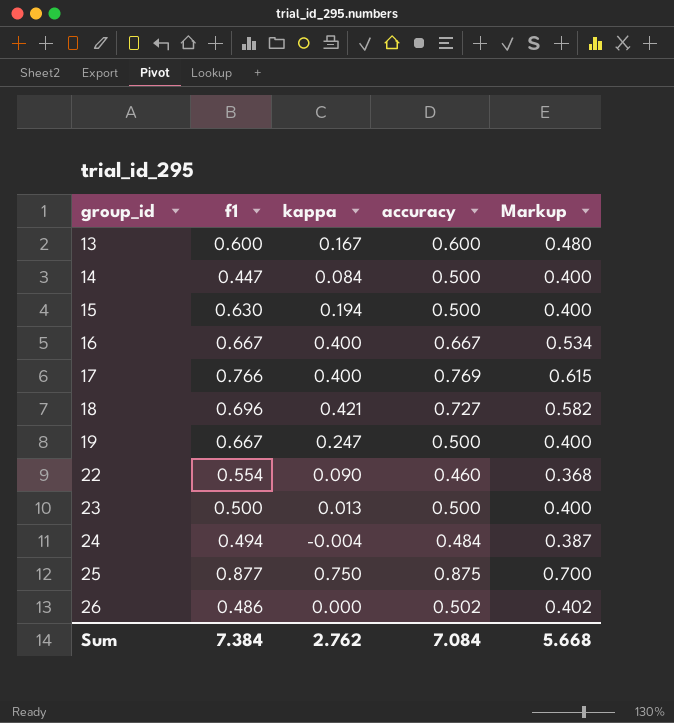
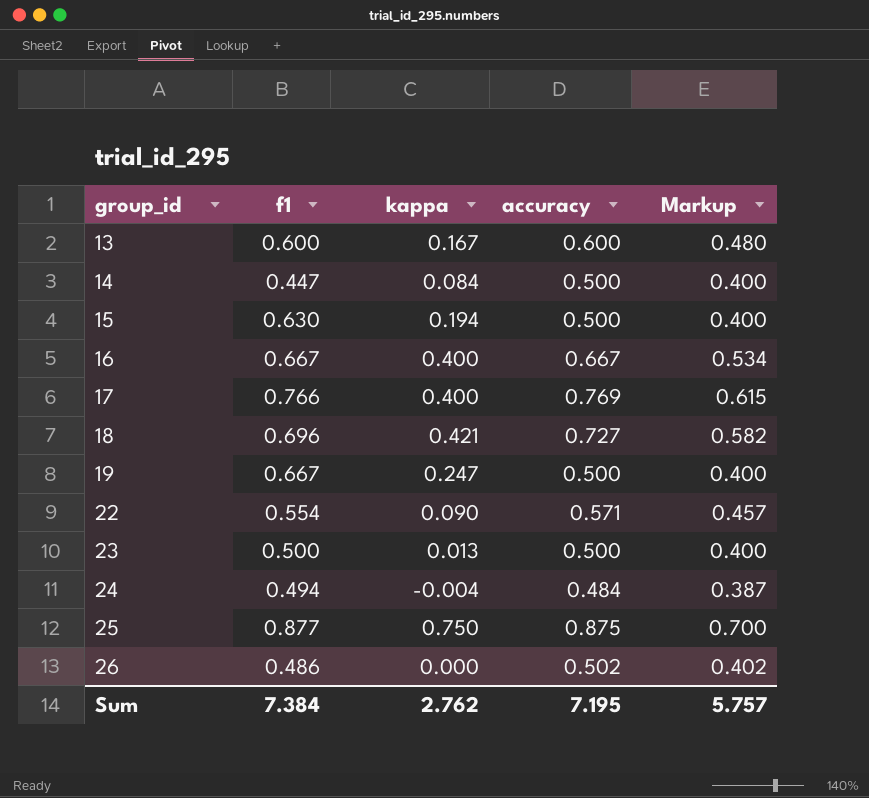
22 | accuracy: 0.460 -> 0.571
22 | Markup: 0.368 -> 0.457
Sum | accuracy: 7.084 -> 7.195
Sum | Markup: 5.668 -> 5.757

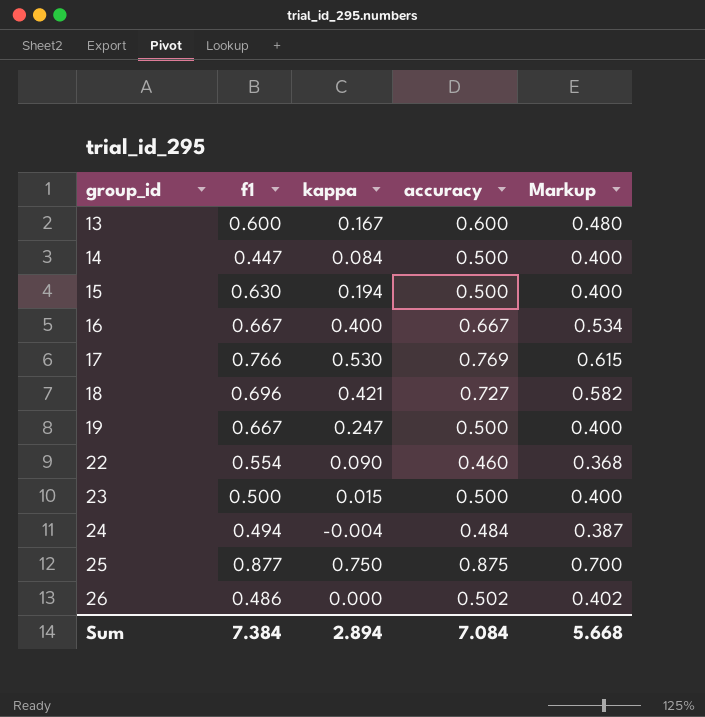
17 | kappa: 0.400 -> 0.530
22 | accuracy: 0.571 -> 0.460
22 | Markup: 0.457 -> 0.368
23 | kappa: 0.013 -> 0.015
Sum | kappa: 2.762 -> 2.894
Sum | accuracy: 7.195 -> 7.084
Sum | Markup: 5.757 -> 5.668

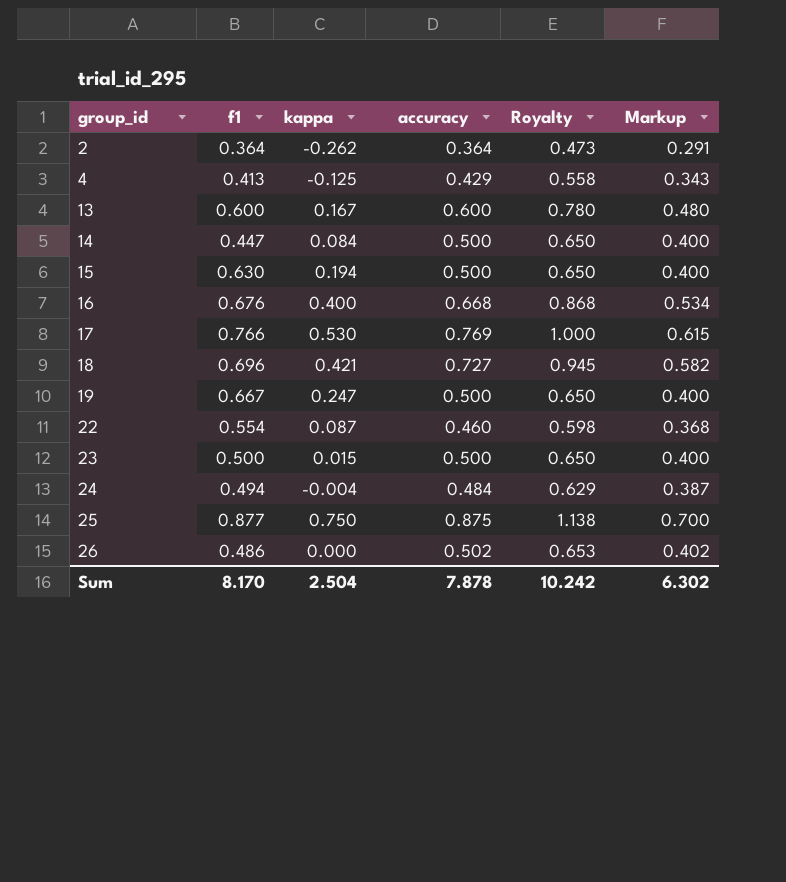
column Royalty | formula: none -> [accuracy] * 1.3
row 2: none -> 0.364 | -0.262 | 0.364 | 0.473 | 0.291
row 4: none -> 0.413 | -0.125 | 0.429 | 0.558 | 0.343
16 | f1: 0.667 -> 0.676
16 | accuracy: 0.667 -> 0.668
22 | kappa: 0.090 -> 0.087
Sum | f1: 7.384 -> 8.170
Sum | kappa: 2.894 -> 2.504
Sum | accuracy: 7.084 -> 7.878
Sum | Markup: 5.668 -> 6.302

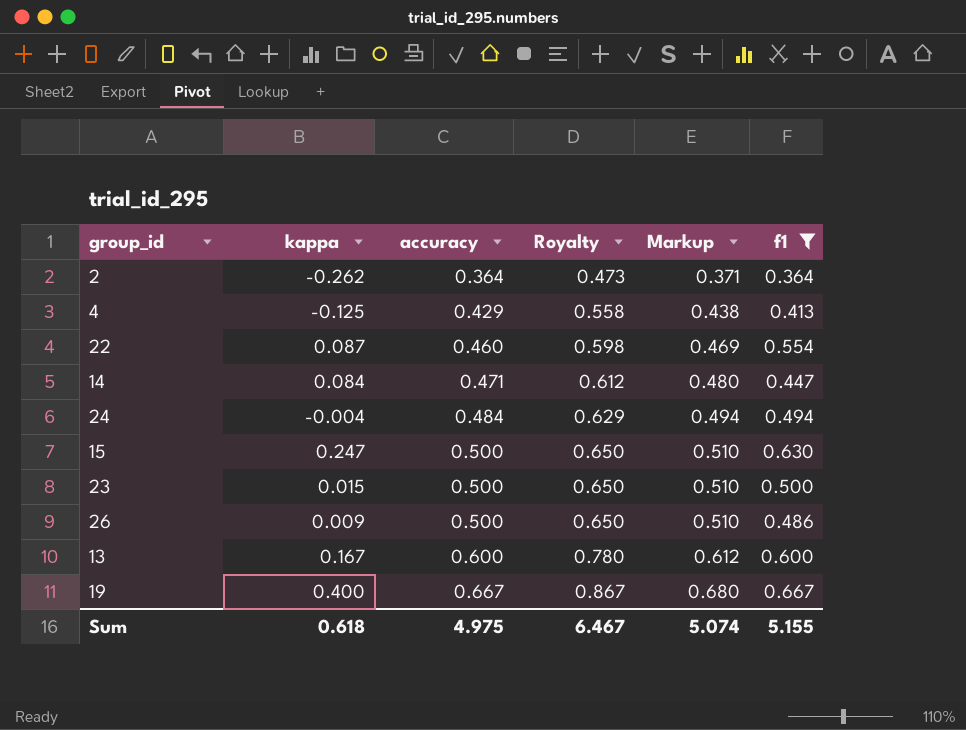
filter: none -> f1 <= 0.667
row order: group_id ascending -> accuracy ascending
column Markup | formula: [accuracy] * 0.8 -> [accuracy] * 1.02
column f1 | position: 2 -> 6
14 | accuracy: 0.500 -> 0.471
14 | Royalty: 0.650 -> 0.612
15 | kappa: 0.194 -> 0.247
26 | kappa: 0.000 -> 0.009
26 | accuracy: 0.502 -> 0.500
26 | Royalty: 0.653 -> 0.650
19 | kappa: 0.247 -> 0.400
19 | accuracy: 0.500 -> 0.667
19 | Royalty: 0.650 -> 0.867
Sum | kappa: 2.504 -> 0.618
Sum | accuracy: 7.878 -> 4.975
Sum | Royalty: 10.242 -> 6.467
Sum | Markup: 6.302 -> 5.074
Sum | f1: 8.170 -> 5.155

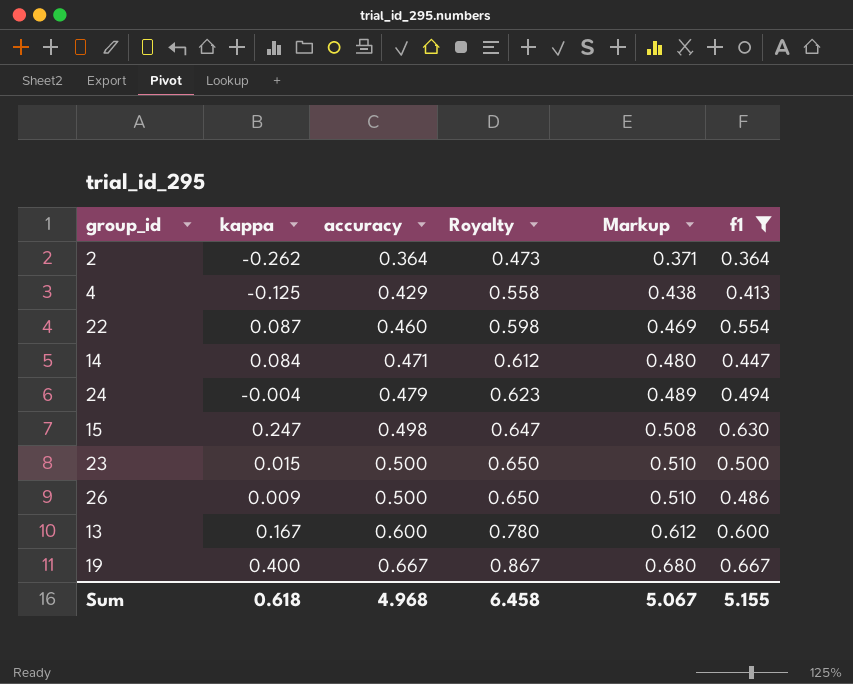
24 | accuracy: 0.484 -> 0.479
24 | Royalty: 0.629 -> 0.623
24 | Markup: 0.494 -> 0.489
15 | accuracy: 0.500 -> 0.498
15 | Royalty: 0.650 -> 0.647
15 | Markup: 0.510 -> 0.508
Sum | accuracy: 4.975 -> 4.968
Sum | Royalty: 6.467 -> 6.458
Sum | Markup: 5.074 -> 5.067

